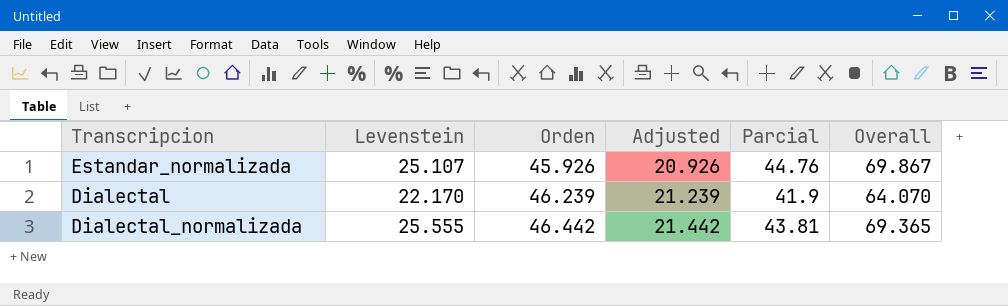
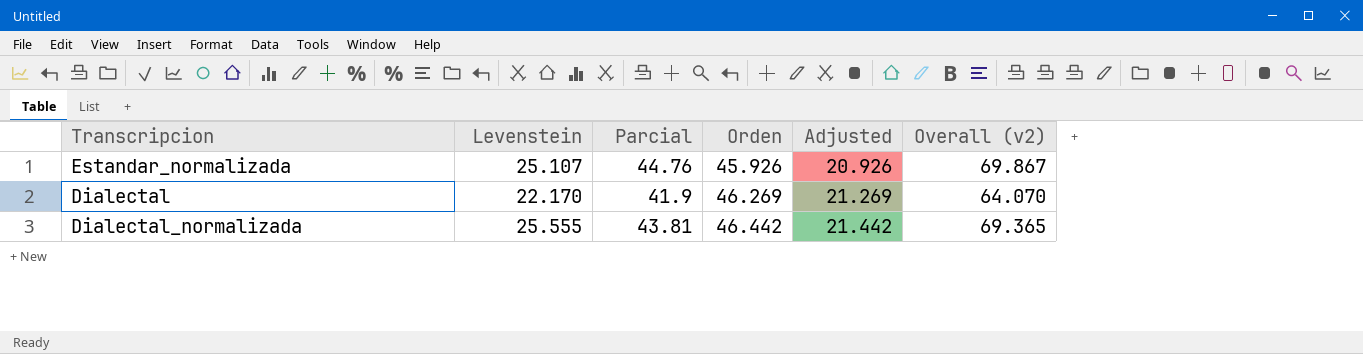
column Parcial | position: 5 -> 3
column name: Overall -> Overall (v2)
Dialectal | Orden: 46.239 -> 46.269
Dialectal | Adjusted: 21.239 -> 21.269

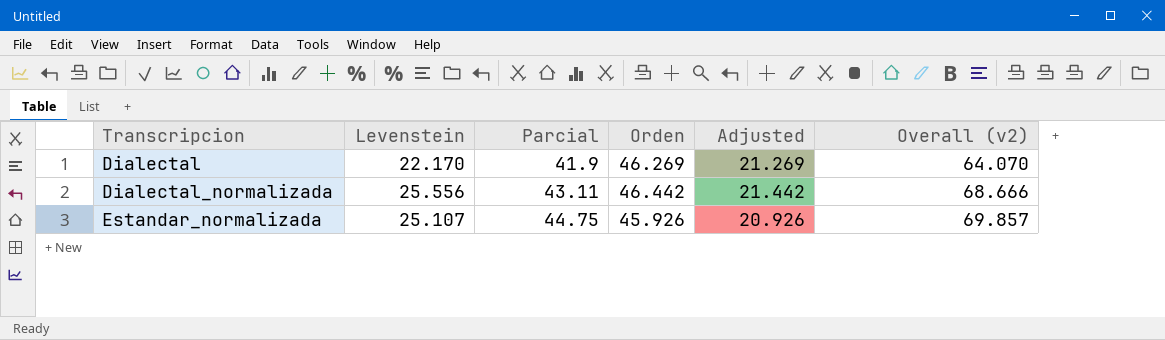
row order: Orden ascending -> Transcripcion ascending
Dialectal_normalizada | Levenstein: 25.555 -> 25.556
Dialectal_normalizada | Parcial: 43.81 -> 43.11
Dialectal_normalizada | Overall (v2): 69.365 -> 68.666
Estandar_normalizada | Parcial: 44.76 -> 44.75
Estandar_normalizada | Overall (v2): 69.867 -> 69.857

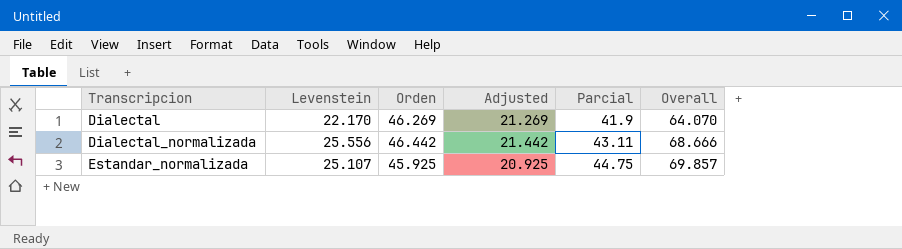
column Parcial | position: 3 -> 5
column name: Overall (v2) -> Overall
Estandar_normalizada | Orden: 45.926 -> 45.925
Estandar_normalizada | Adjusted: 20.926 -> 20.925

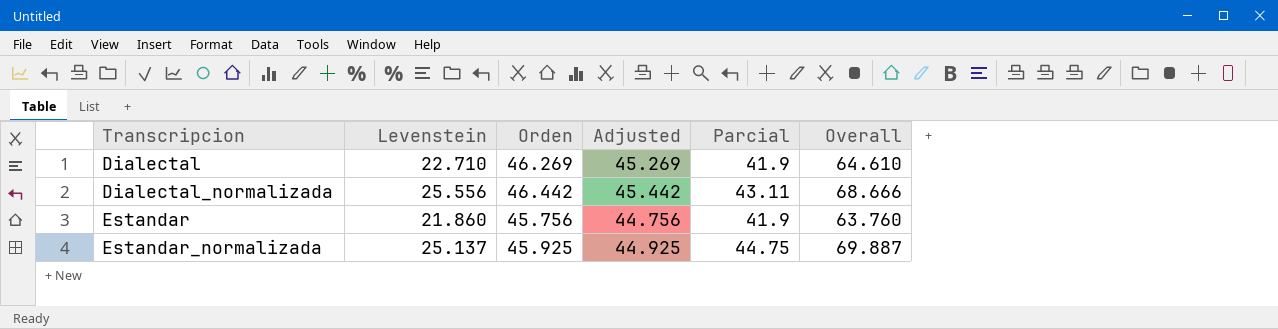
column Adjusted | formula: [Orden] - 25 -> [Orden] - 1
Dialectal | Levenstein: 22.170 -> 22.710
Dialectal | Overall: 64.070 -> 64.610
row Estandar: none -> 21.860 | 45.756 | 44.756 | 41.9 | 63.760
Estandar_normalizada | Levenstein: 25.107 -> 25.137
Estandar_normalizada | Overall: 69.857 -> 69.887

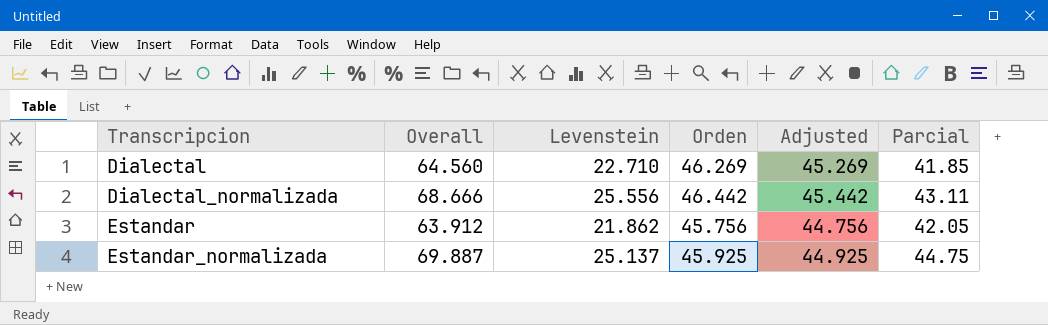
column Overall | position: 6 -> 2
Dialectal | Overall: 64.610 -> 64.560
Dialectal | Parcial: 41.9 -> 41.85
Estandar | Overall: 63.760 -> 63.912
Estandar | Levenstein: 21.860 -> 21.862
Estandar | Parcial: 41.9 -> 42.05

